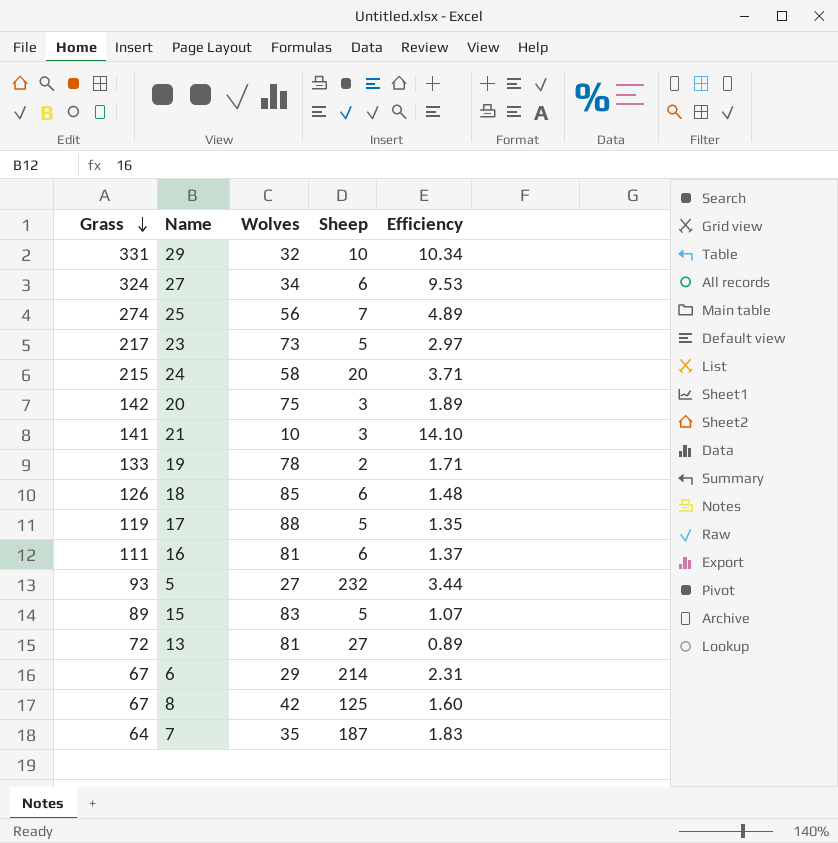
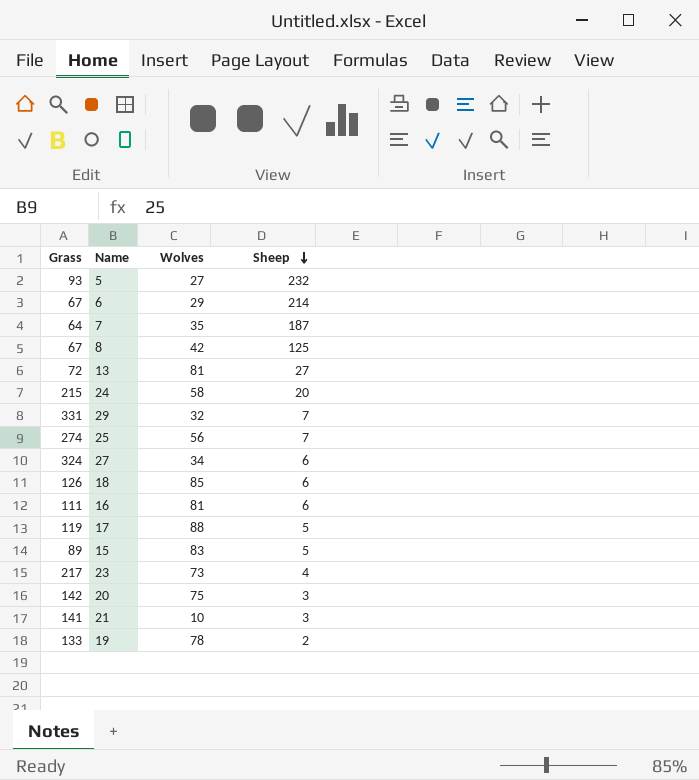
row order: Grass descending -> Sheep descending
column Efficiency | formula: [Grass] / [Wolves] -> none
29 | Sheep: 10 -> 7
23 | Sheep: 5 -> 4

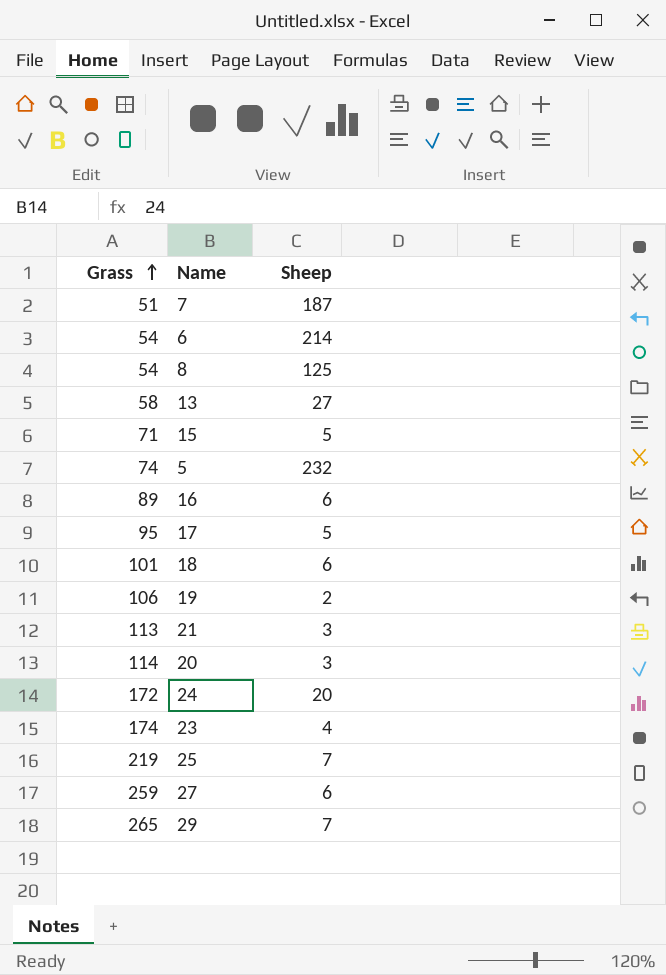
row order: Sheep descending -> Grass ascending
column Wolves | position: 3 -> none
7 | Grass: 64 -> 51
6 | Grass: 67 -> 54
8 | Grass: 67 -> 54
13 | Grass: 72 -> 58
15 | Grass: 89 -> 71
5 | Grass: 93 -> 74
16 | Grass: 111 -> 89
17 | Grass: 119 -> 95
18 | Grass: 126 -> 101
19 | Grass: 133 -> 106
21 | Grass: 141 -> 113
20 | Grass: 142 -> 114
24 | Grass: 215 -> 172
23 | Grass: 217 -> 174
25 | Grass: 274 -> 219
27 | Grass: 324 -> 259
29 | Grass: 331 -> 265

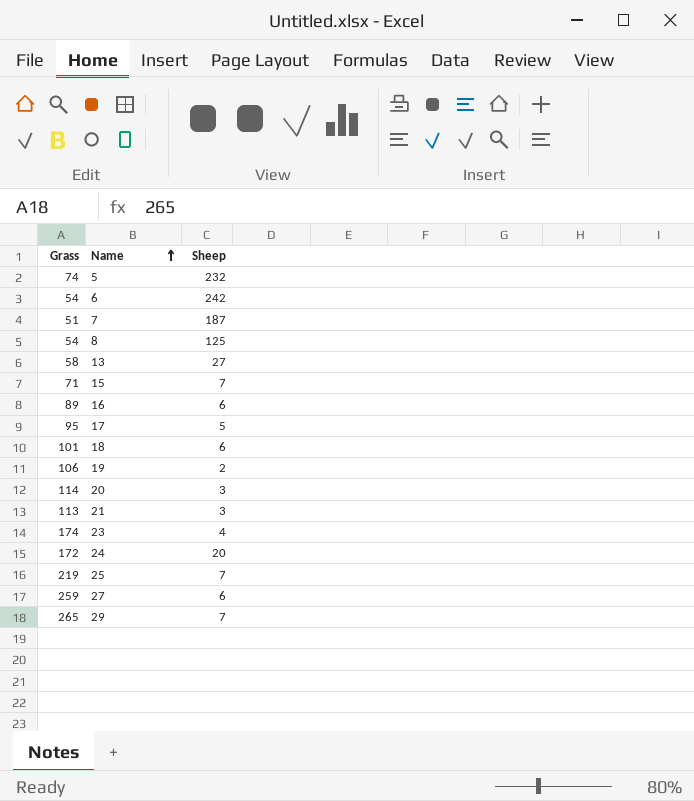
row order: Grass ascending -> Name ascending
6 | Sheep: 214 -> 242
15 | Sheep: 5 -> 7

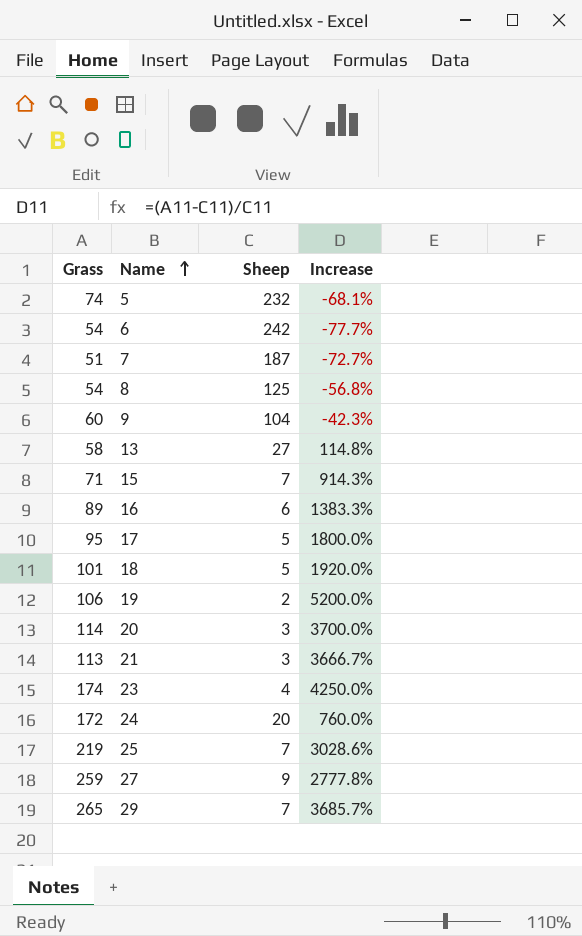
column Increase | formula: none -> ([Grass] - [Sheep]) / [Sheep]
row 9: none -> 60 | 104 | -42.3%
18 | Sheep: 6 -> 5
27 | Sheep: 6 -> 9

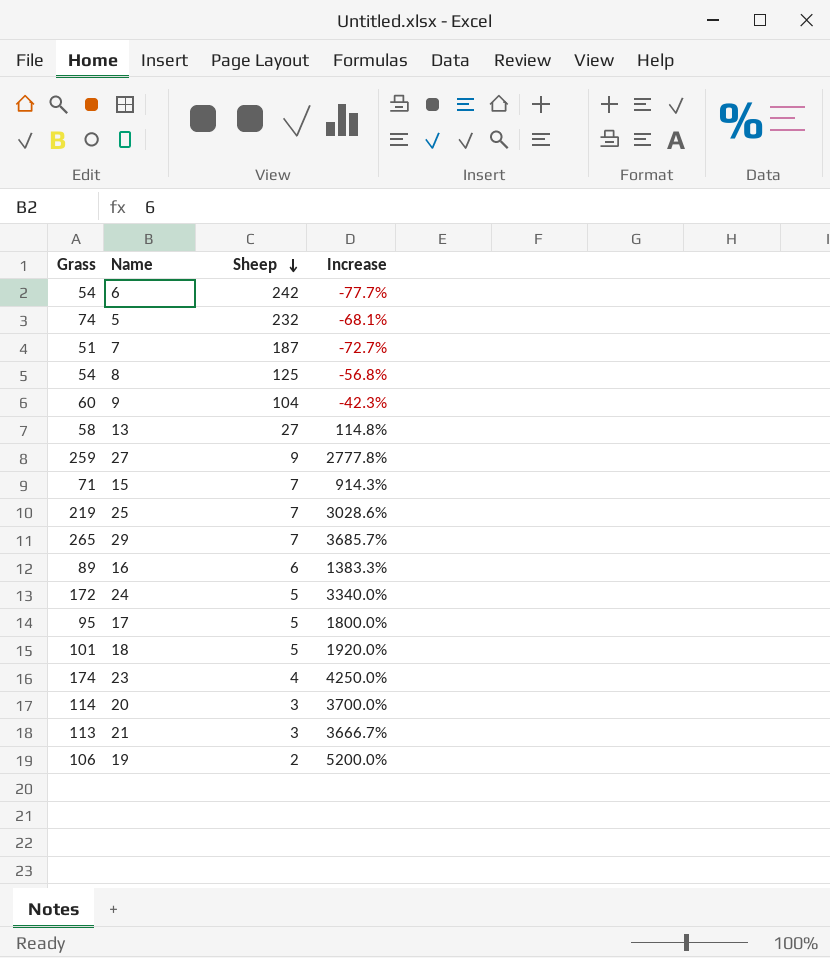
row order: Name ascending -> Sheep descending
24 | Sheep: 20 -> 5
24 | Increase: 760.0% -> 3340.0%

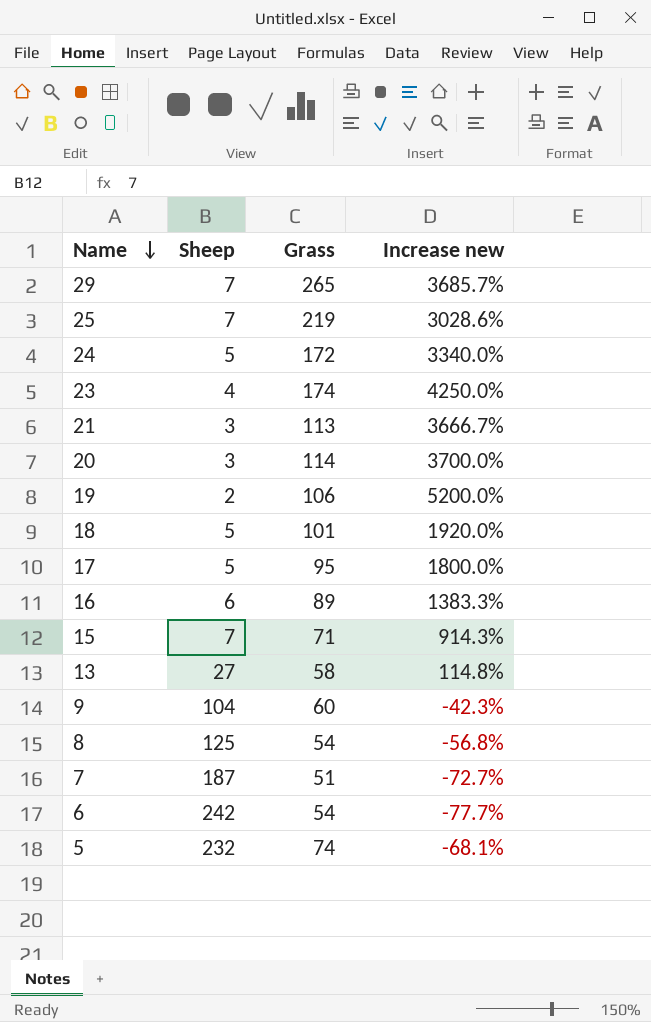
row order: Sheep descending -> Name descending
column Grass | position: 1 -> 3
column name: Increase -> Increase new
row 27: 259 | 9 | 2777.8% -> none

